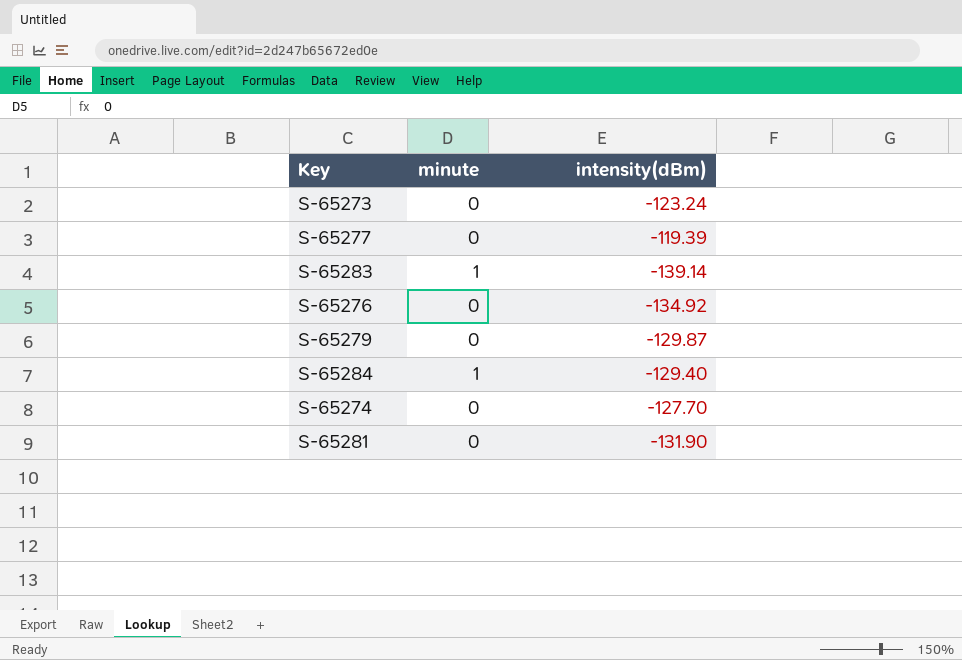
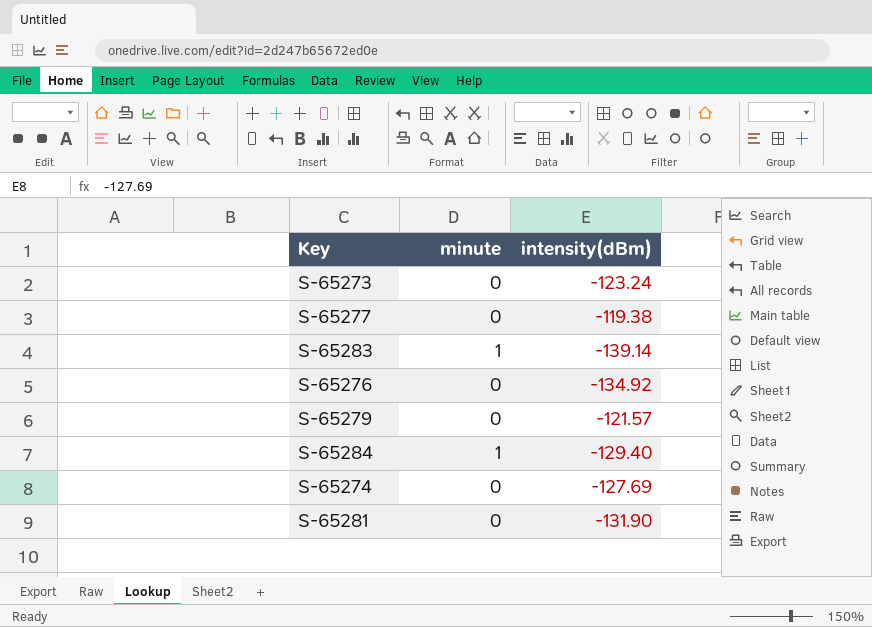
S-65277 | intensity(dBm): -119.39 -> -119.38
S-65279 | intensity(dBm): -129.87 -> -121.57
S-65274 | intensity(dBm): -127.70 -> -127.69

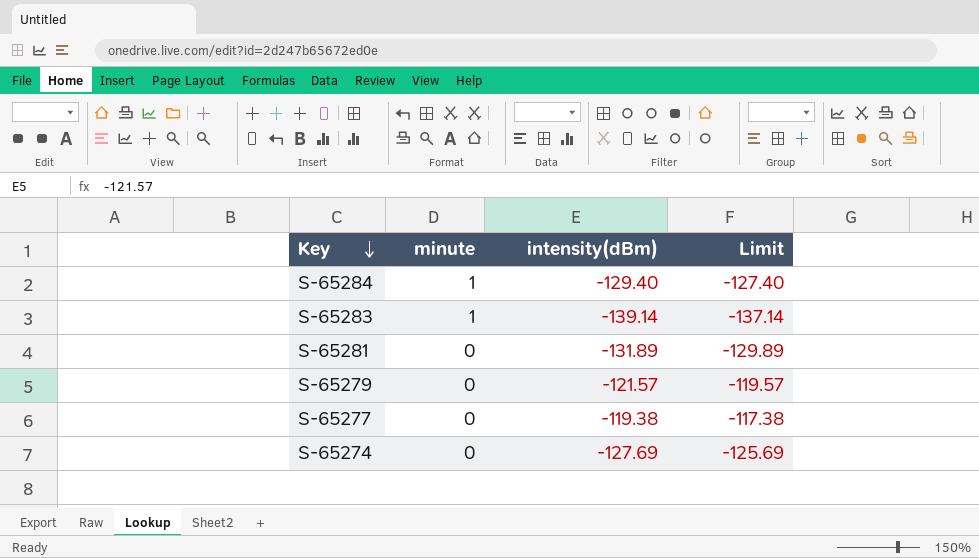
row order: none -> Key descending
column Limit | formula: none -> [intensity(dBm)] + 2
row S-65273: 0 | -123.24 -> none
row S-65276: 0 | -134.92 -> none
S-65281 | intensity(dBm): -131.90 -> -131.89

